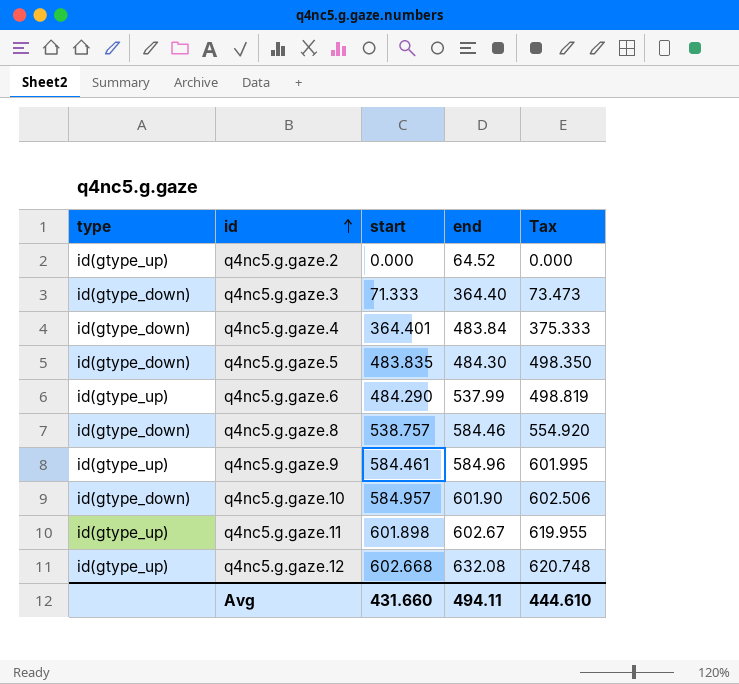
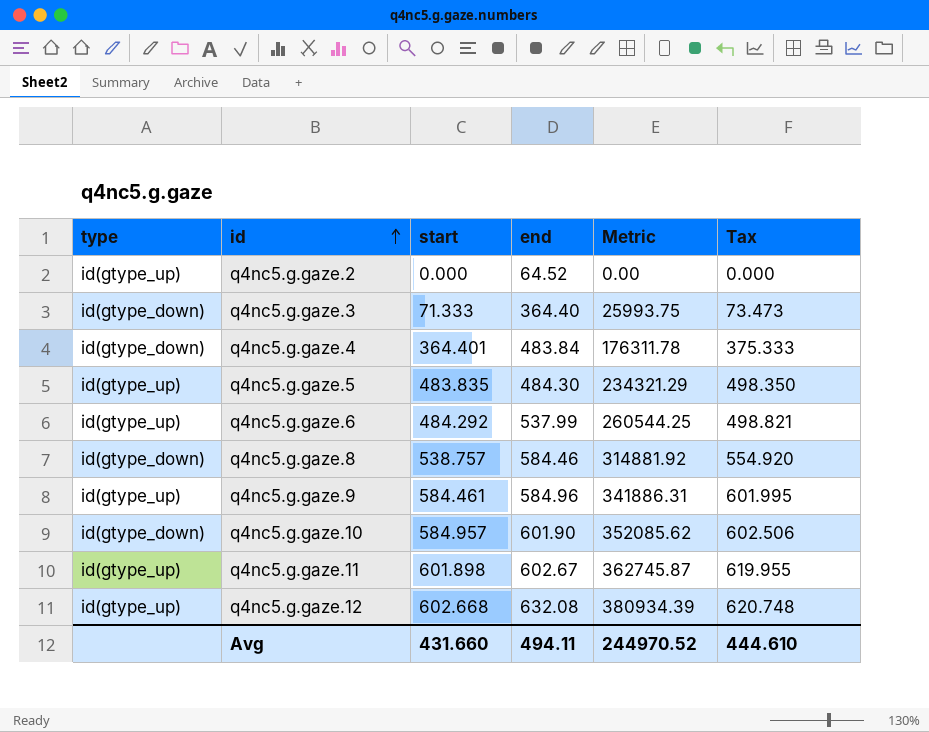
column Metric | formula: none -> [start] * [end]
q4nc5.g.gaze.5 | type: id(gtype_down) -> id(gtype_up)
q4nc5.g.gaze.6 | start: 484.290 -> 484.292
q4nc5.g.gaze.6 | Tax: 498.819 -> 498.821

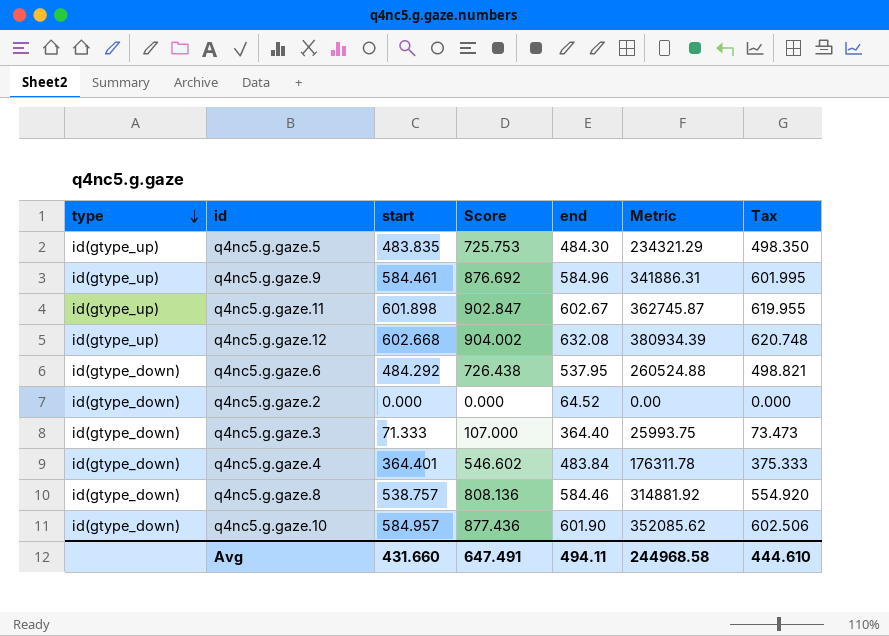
row order: id ascending -> type descending
column Score | formula: none -> [start] * 1.5
q4nc5.g.gaze.6 | type: id(gtype_up) -> id(gtype_down)
q4nc5.g.gaze.6 | end: 537.99 -> 537.95
q4nc5.g.gaze.6 | Metric: 260544.25 -> 260524.88
q4nc5.g.gaze.2 | type: id(gtype_up) -> id(gtype_down)
Avg | Metric: 244970.52 -> 244968.58

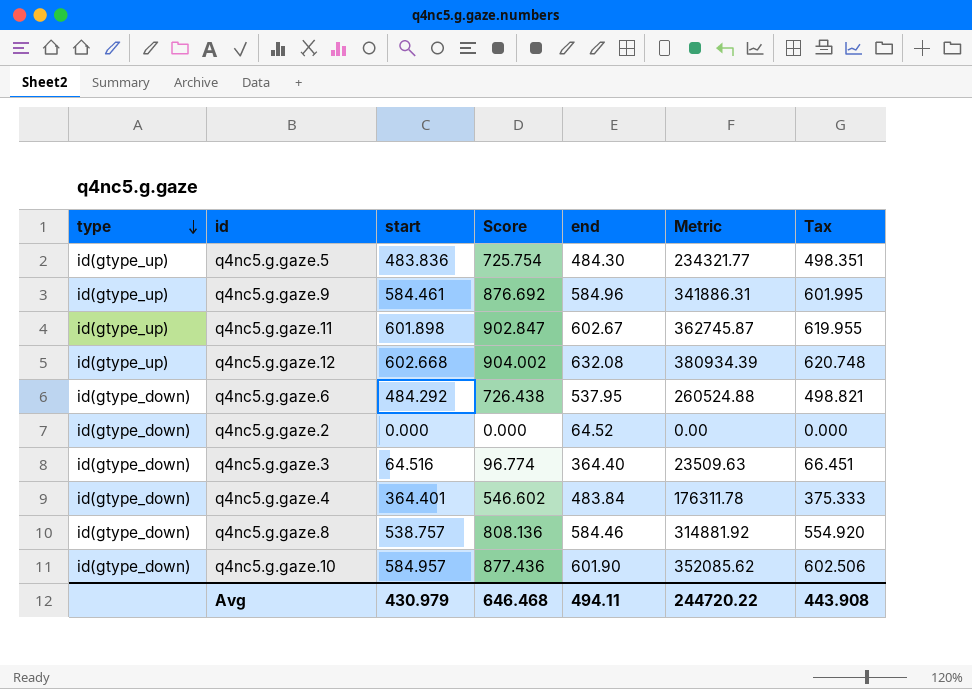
q4nc5.g.gaze.5 | start: 483.835 -> 483.836
q4nc5.g.gaze.5 | Score: 725.753 -> 725.754
q4nc5.g.gaze.5 | Metric: 234321.29 -> 234321.77
q4nc5.g.gaze.5 | Tax: 498.350 -> 498.351
q4nc5.g.gaze.3 | start: 71.333 -> 64.516
q4nc5.g.gaze.3 | Score: 107.000 -> 96.774
q4nc5.g.gaze.3 | Metric: 25993.75 -> 23509.63
q4nc5.g.gaze.3 | Tax: 73.473 -> 66.451
Avg | start: 431.660 -> 430.979
Avg | Score: 647.491 -> 646.468
Avg | Metric: 244968.58 -> 244720.22
Avg | Tax: 444.610 -> 443.908

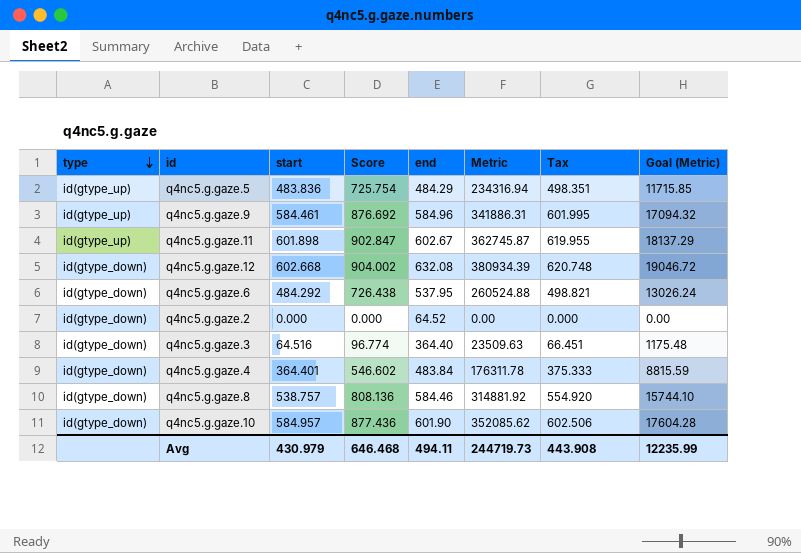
column Goal (Metric) | formula: none -> [Metric] * 0.05
q4nc5.g.gaze.5 | end: 484.30 -> 484.29
q4nc5.g.gaze.5 | Metric: 234321.77 -> 234316.94
q4nc5.g.gaze.12 | type: id(gtype_up) -> id(gtype_down)
Avg | Metric: 244720.22 -> 244719.73

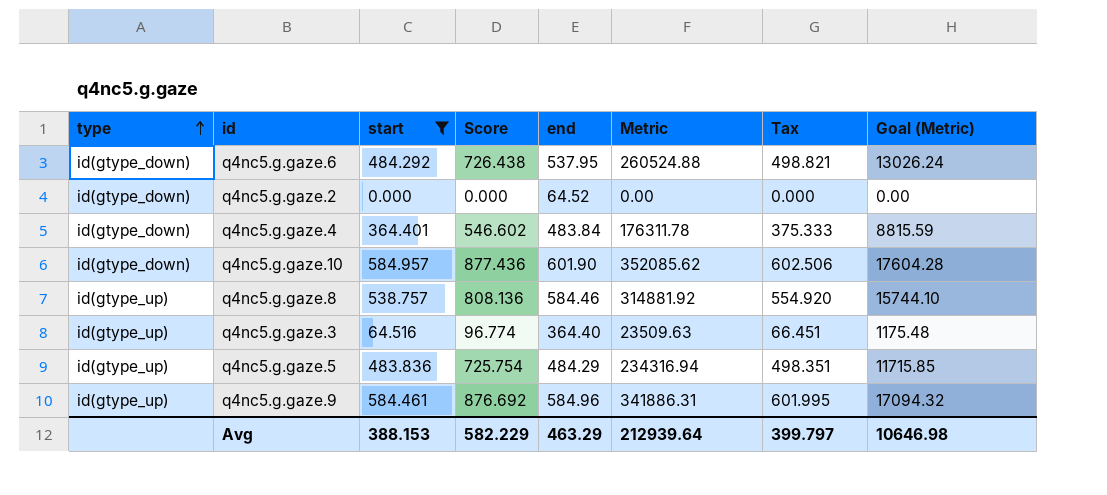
filter: none -> start <= 584.957
row order: type descending -> type ascending
q4nc5.g.gaze.8 | type: id(gtype_down) -> id(gtype_up)
q4nc5.g.gaze.3 | type: id(gtype_down) -> id(gtype_up)
Avg | start: 430.979 -> 388.153
Avg | Score: 646.468 -> 582.229
Avg | end: 494.11 -> 463.29
Avg | Metric: 244719.73 -> 212939.64
Avg | Tax: 443.908 -> 399.797
Avg | Goal (Metric): 12235.99 -> 10646.98

